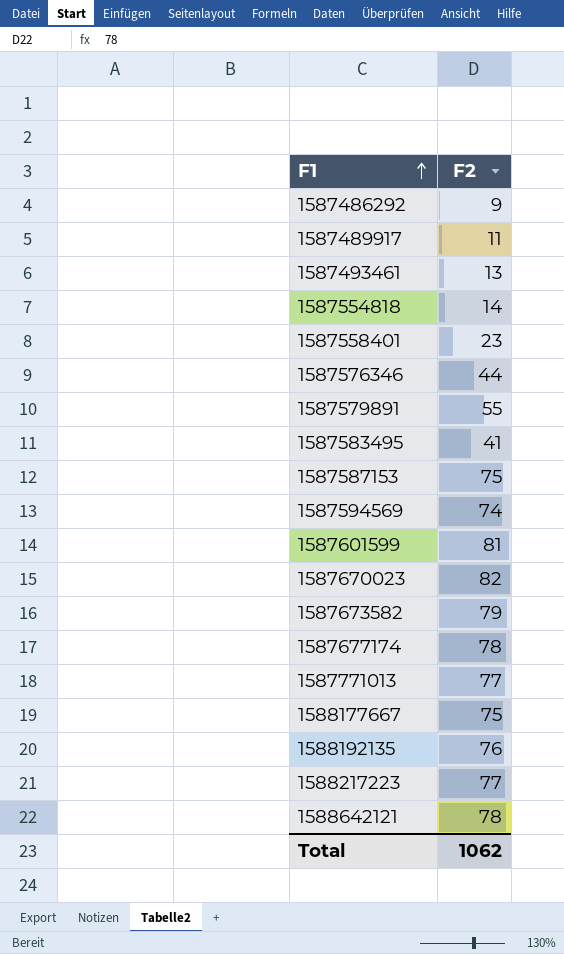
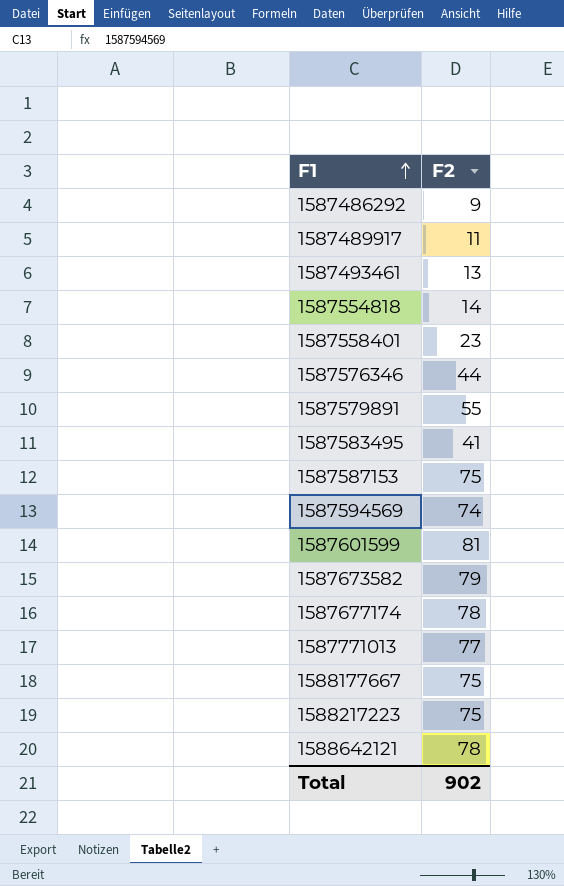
row 1587670023: 82 -> none
row 1588192135: 76 -> none
1588217223 | F2: 77 -> 75
Total | F2: 1062 -> 902

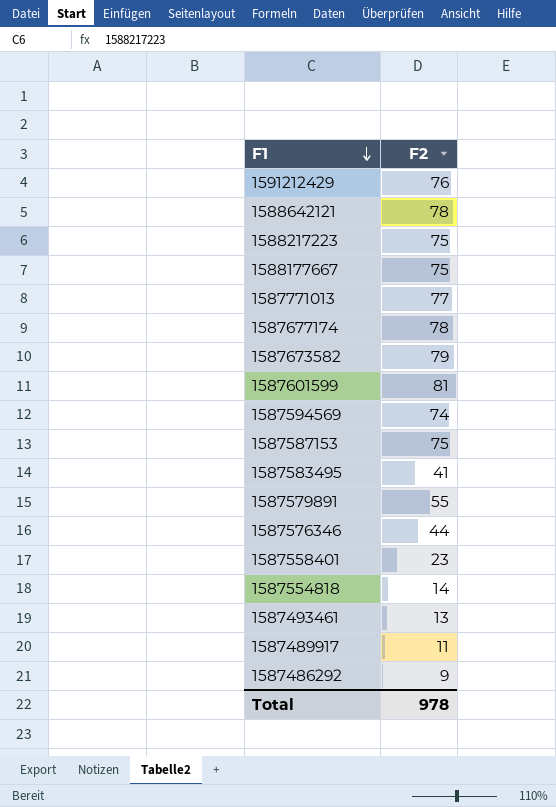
row order: F1 ascending -> F1 descending
row 1591212429: none -> 76
Total | F2: 902 -> 978

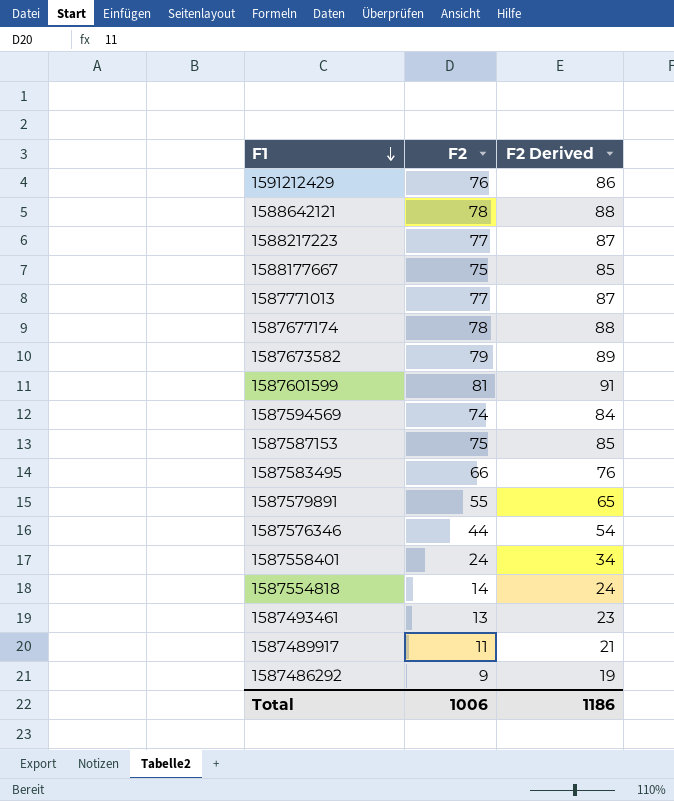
column F2 Derived | formula: none -> [F2] + 10
1588217223 | F2: 75 -> 77
1587583495 | F2: 41 -> 66
1587558401 | F2: 23 -> 24
Total | F2: 978 -> 1006

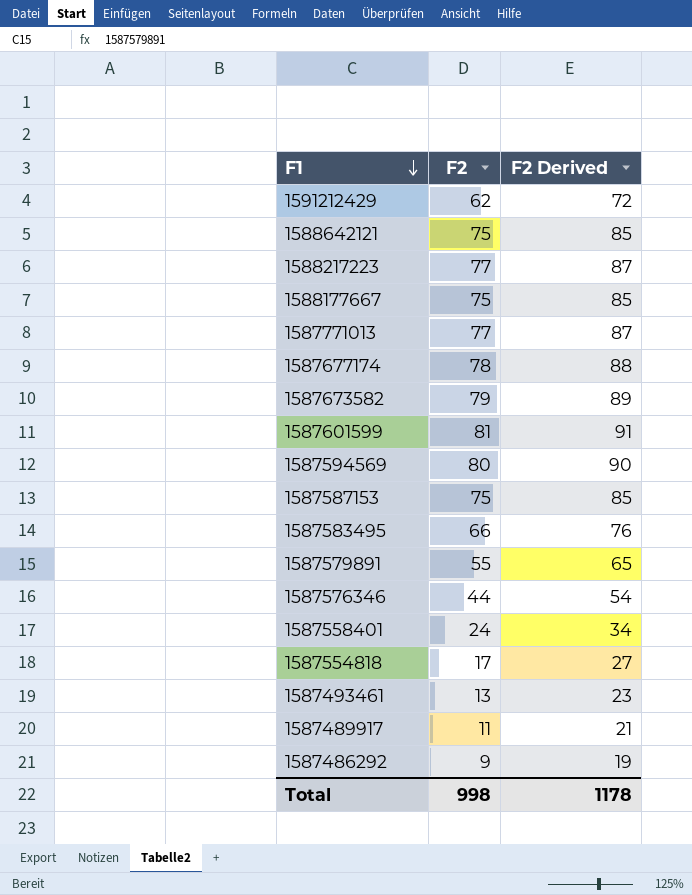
1591212429 | F2: 76 -> 62
1591212429 | F2 Derived: 86 -> 72
1588642121 | F2: 78 -> 75
1588642121 | F2 Derived: 88 -> 85
1587594569 | F2: 74 -> 80
1587594569 | F2 Derived: 84 -> 90
1587554818 | F2: 14 -> 17
1587554818 | F2 Derived: 24 -> 27
Total | F2: 1006 -> 998
Total | F2 Derived: 1186 -> 1178

